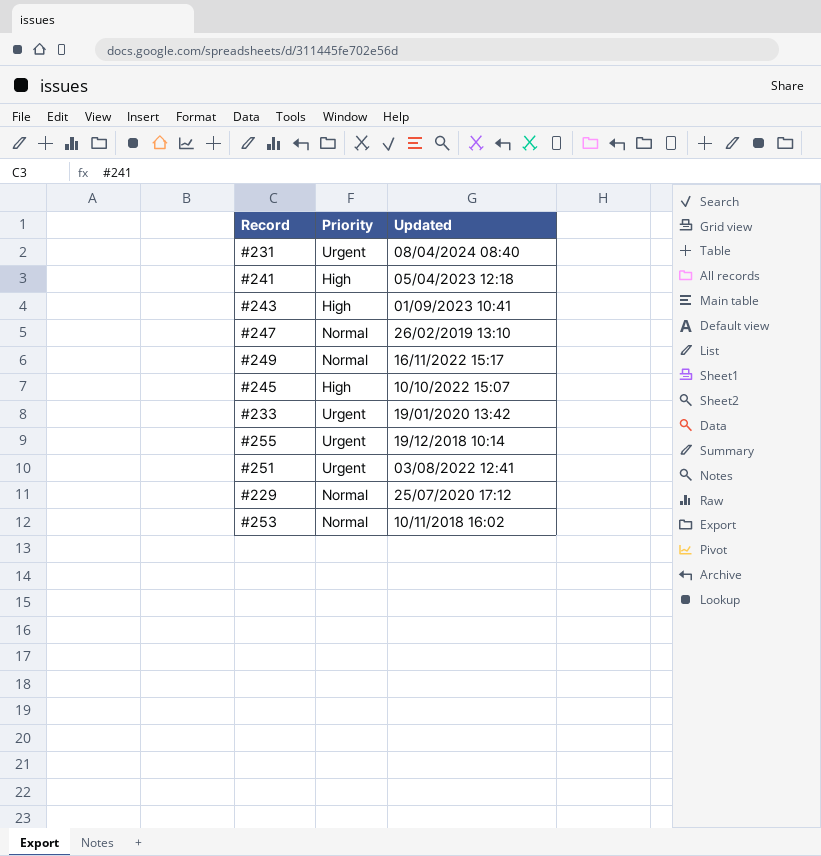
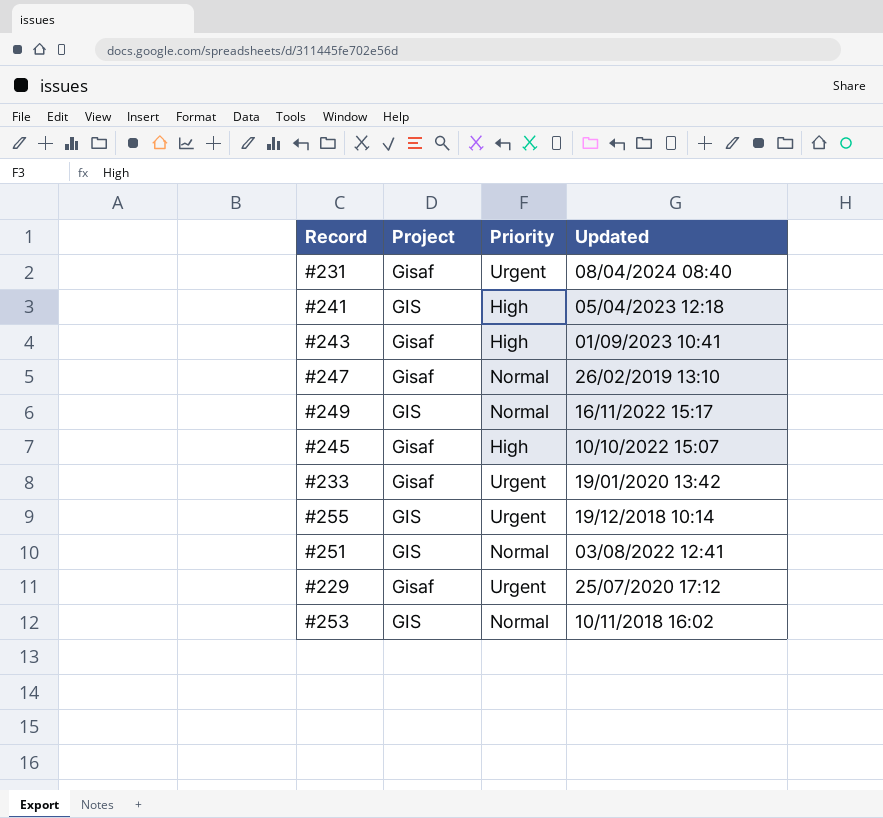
column Project | position: none -> 2
#251 | Priority: Urgent -> Normal
#229 | Priority: Normal -> Urgent

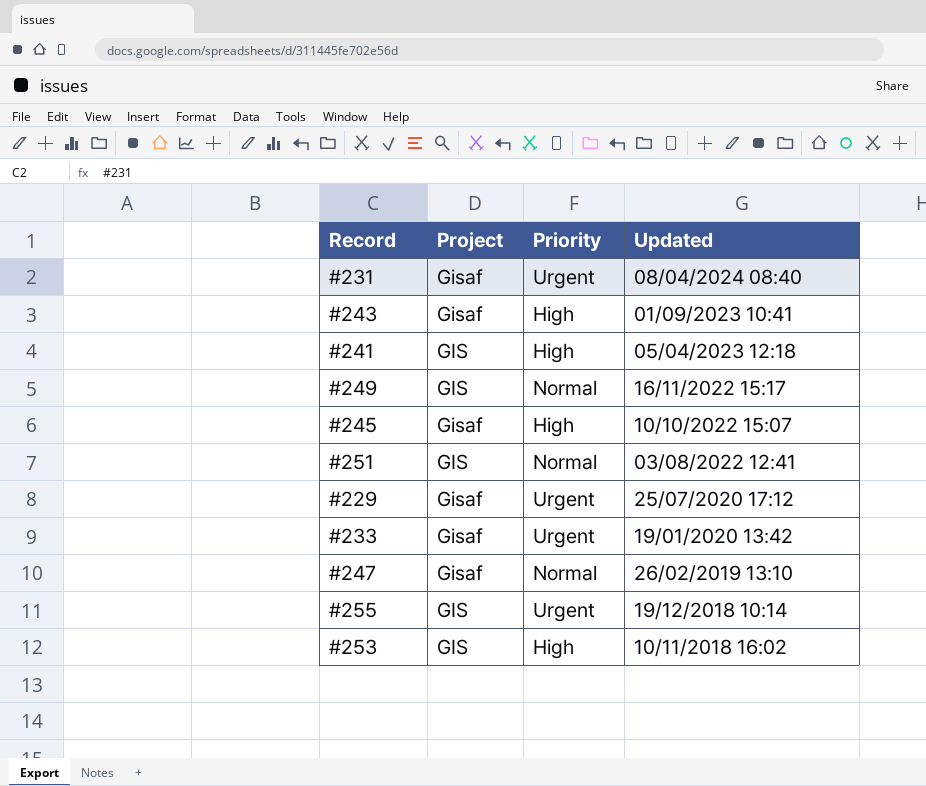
row order: none -> Updated descending
#253 | Priority: Normal -> High

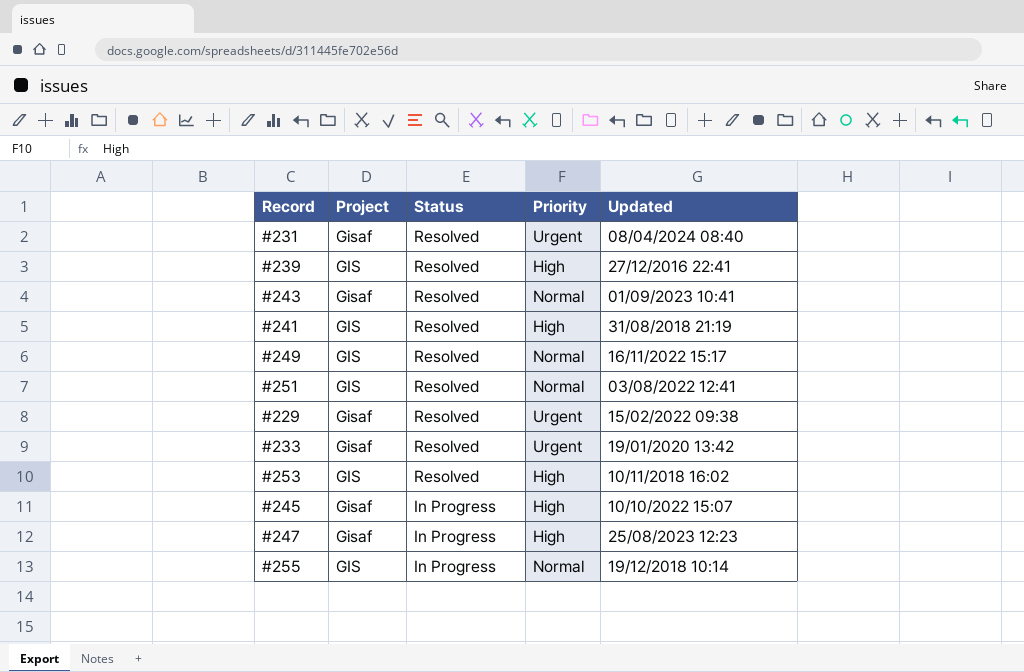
row order: Updated descending -> Status descending
column Status | position: none -> 3
row #239: none -> GIS | Resolved | High | 27/12/2016 22:41
#243 | Priority: High -> Normal
#241 | Updated: 05/04/2023 12:18 -> 31/08/2018 21:19
#229 | Updated: 25/07/2020 17:12 -> 15/02/2022 09:38
#247 | Priority: Normal -> High
#247 | Updated: 26/02/2019 13:10 -> 25/08/2023 12:23
#255 | Priority: Urgent -> Normal

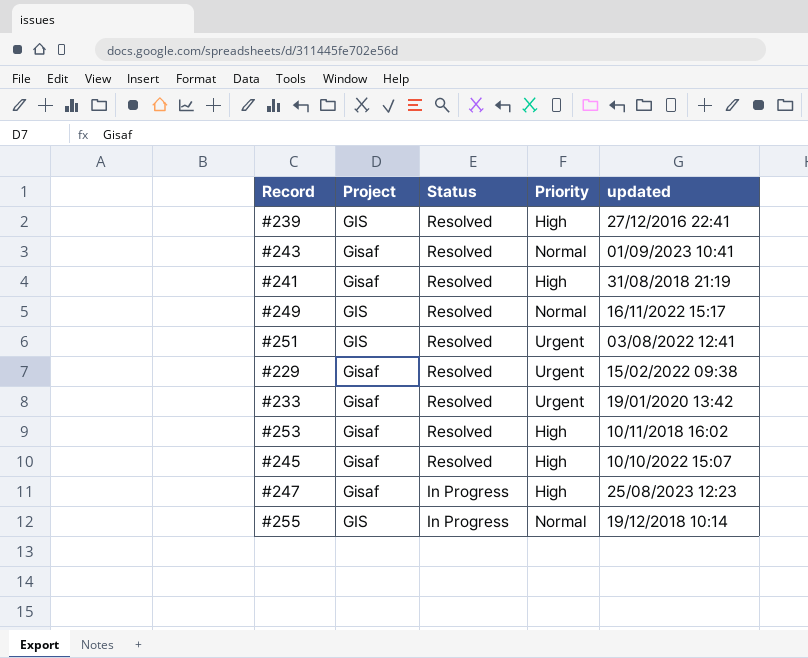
column name: Updated -> updated
row #231: Gisaf | Resolved | Urgent | 08/04/2024 08:40 -> none
#241 | Project: GIS -> Gisaf
#251 | Priority: Normal -> Urgent
#253 | Project: GIS -> Gisaf
#245 | Status: In Progress -> Resolved

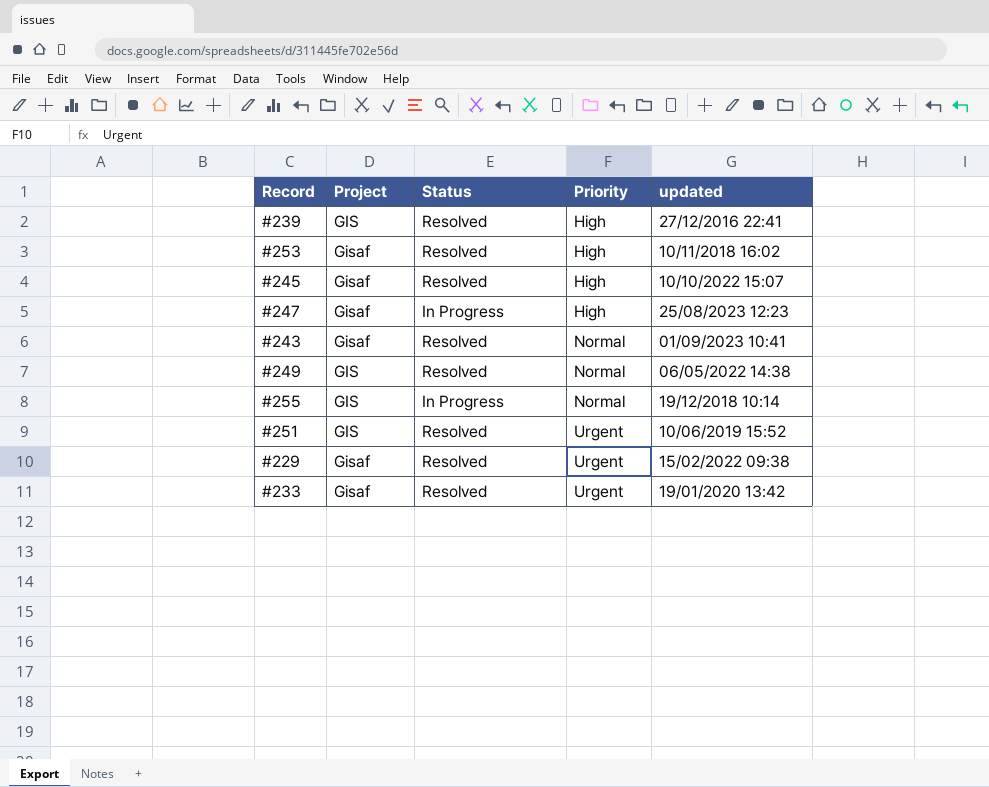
row order: Status descending -> Priority ascending
row #241: Gisaf | Resolved | High | 31/08/2018 21:19 -> none
#249 | updated: 16/11/2022 15:17 -> 06/05/2022 14:38
#251 | updated: 03/08/2022 12:41 -> 10/06/2019 15:52

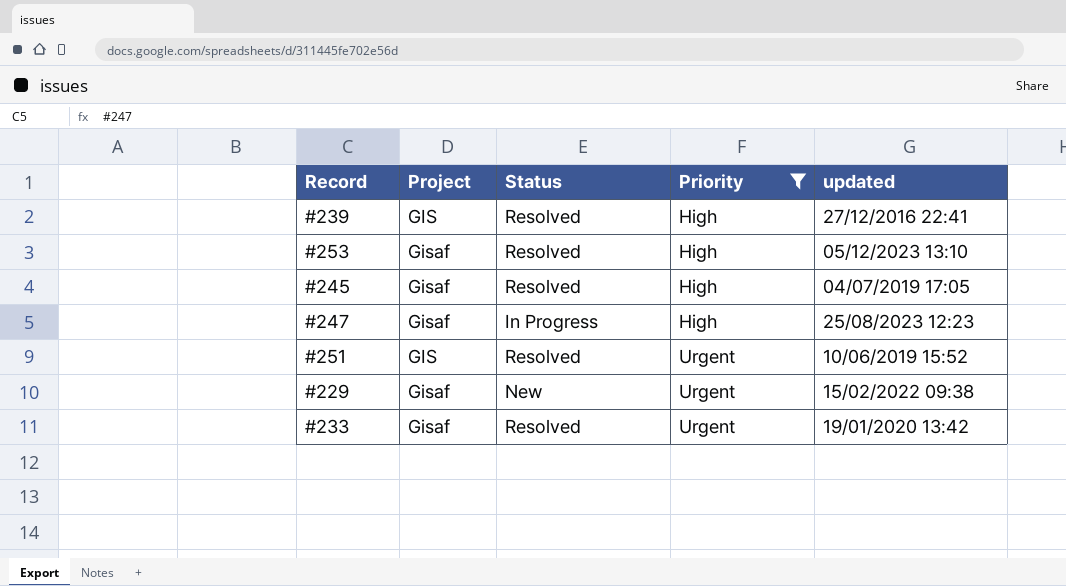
filter: none -> Priority != Normal
#253 | updated: 10/11/2018 16:02 -> 05/12/2023 13:10
#245 | updated: 10/10/2022 15:07 -> 04/07/2019 17:05
#229 | Status: Resolved -> New

